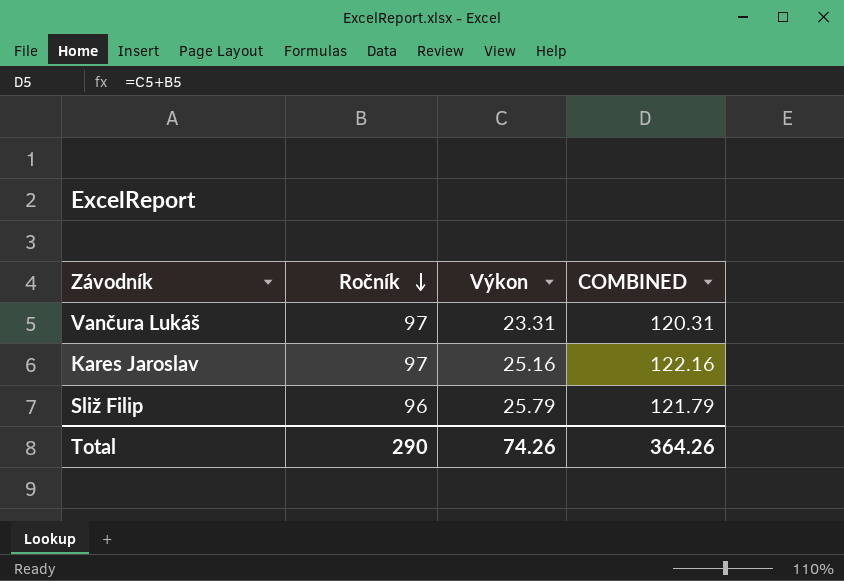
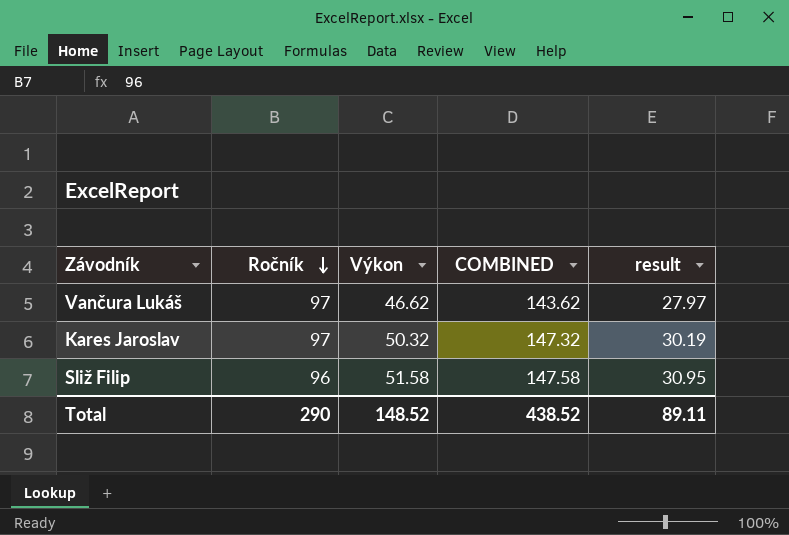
column result | formula: none -> [Výkon] * 0.6
Vančura Lukáš | Výkon: 23.31 -> 46.62
Vančura Lukáš | COMBINED: 120.31 -> 143.62
Kares Jaroslav | Výkon: 25.16 -> 50.32
Kares Jaroslav | COMBINED: 122.16 -> 147.32
Sliž Filip | Výkon: 25.79 -> 51.58
Sliž Filip | COMBINED: 121.79 -> 147.58
Total | Výkon: 74.26 -> 148.52
Total | COMBINED: 364.26 -> 438.52

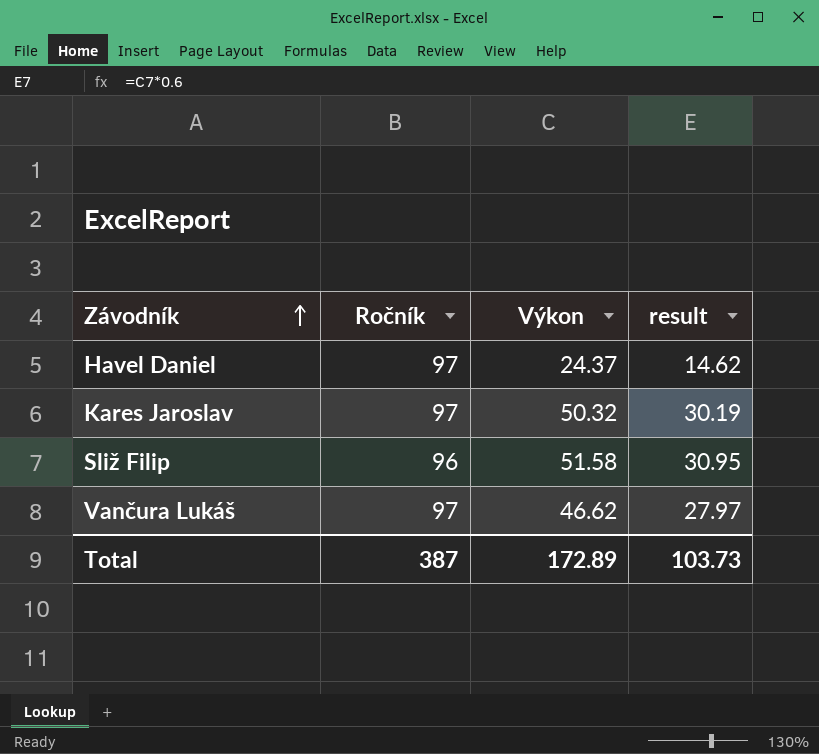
row order: Ročník descending -> Závodník ascending
column COMBINED | formula: [Ročník] + [Výkon] -> none
row Havel Daniel: none -> 97 | 24.37 | 14.62
Total | Ročník: 290 -> 387
Total | Výkon: 148.52 -> 172.89
Total | result: 89.11 -> 103.73

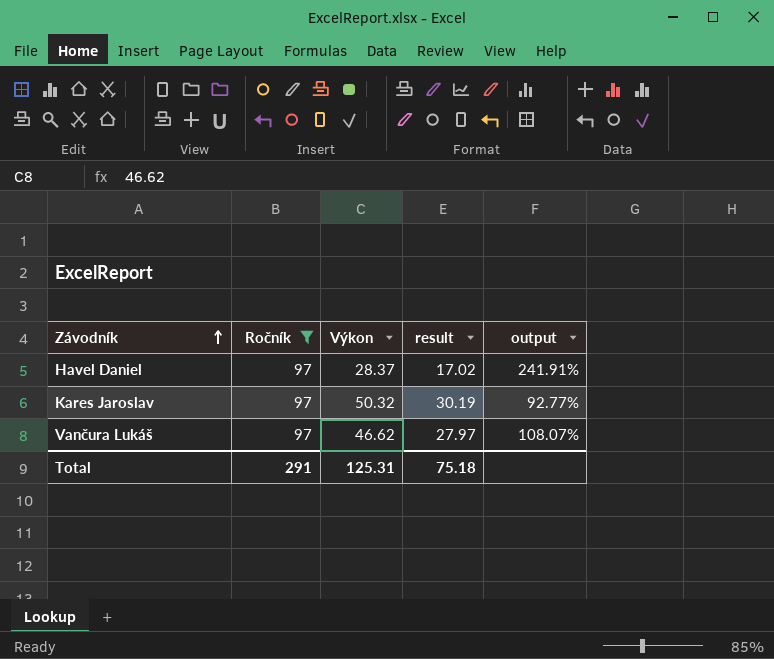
filter: none -> Ročník = 97
column output | formula: none -> ([Ročník] - [Výkon]) / [Výkon]
Havel Daniel | Výkon: 24.37 -> 28.37
Havel Daniel | result: 14.62 -> 17.02
Total | Ročník: 387 -> 291
Total | Výkon: 172.89 -> 125.31
Total | result: 103.73 -> 75.18

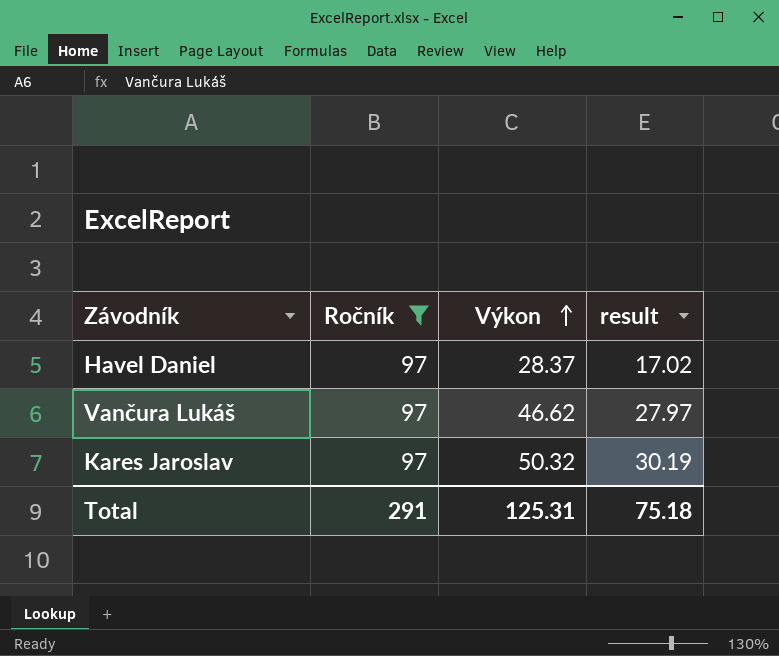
row order: Závodník ascending -> Výkon ascending
column output | formula: ([Ročník] - [Výkon]) / [Výkon] -> none

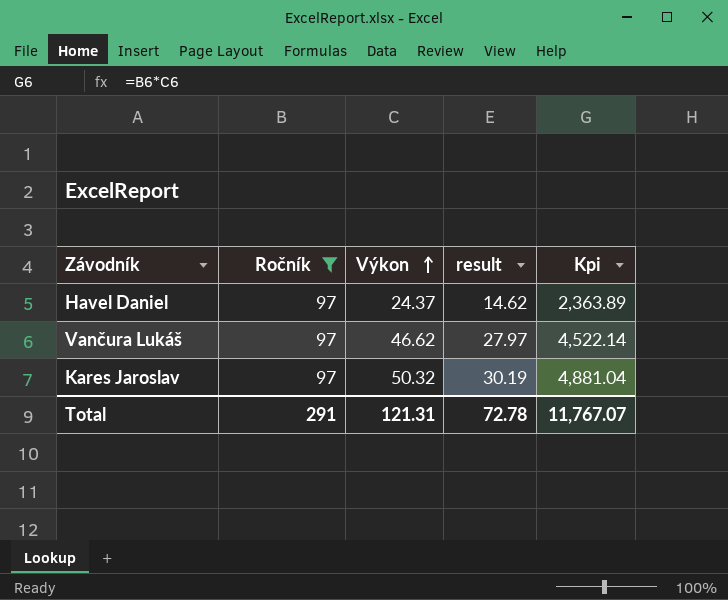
column Kpi | formula: none -> [Ročník] * [Výkon]
Havel Daniel | Výkon: 28.37 -> 24.37
Havel Daniel | result: 17.02 -> 14.62
Total | Výkon: 125.31 -> 121.31
Total | result: 75.18 -> 72.78

